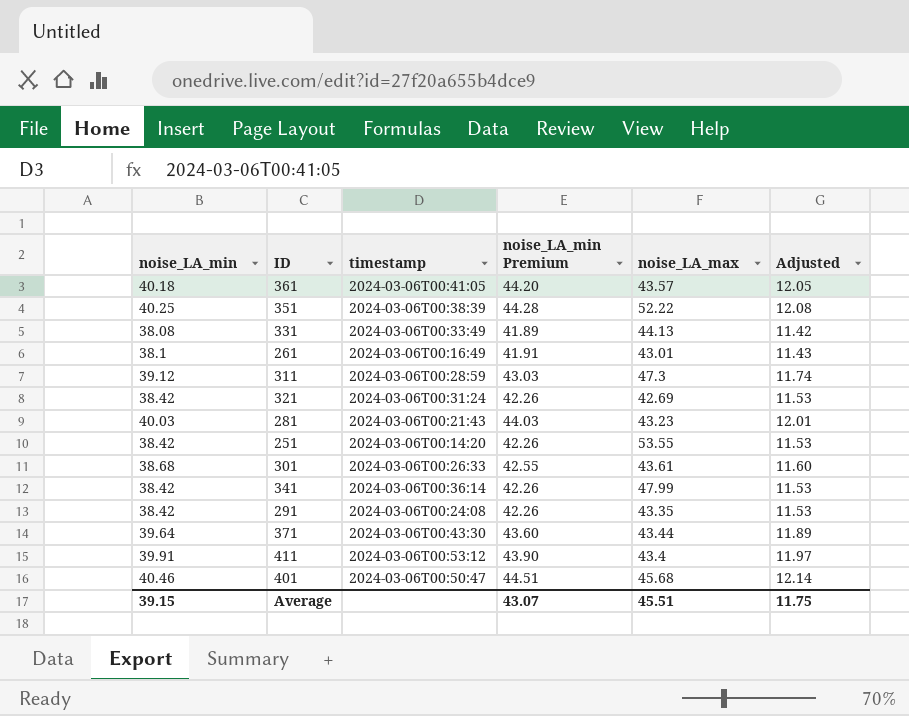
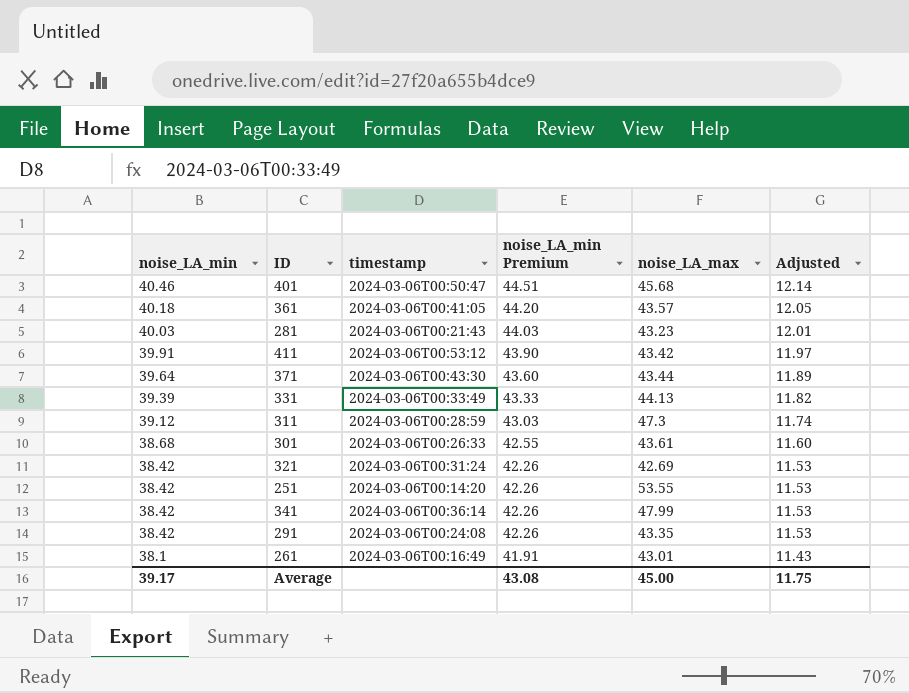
row order: none -> noise_LA_min descending
row 351: 40.25 | 2024-03-06T00:38:39 | 44.28 | 52.22 | 12.08 -> none
411 | noise_LA_max: 43.4 -> 43.42
331 | noise_LA_min: 38.08 -> 39.39
331 | noise_LA_min Premium: 41.89 -> 43.33
331 | Adjusted: 11.42 -> 11.82
Average | noise_LA_min: 39.15 -> 39.17
Average | noise_LA_min Premium: 43.07 -> 43.08
Average | noise_LA_max: 45.51 -> 45.00

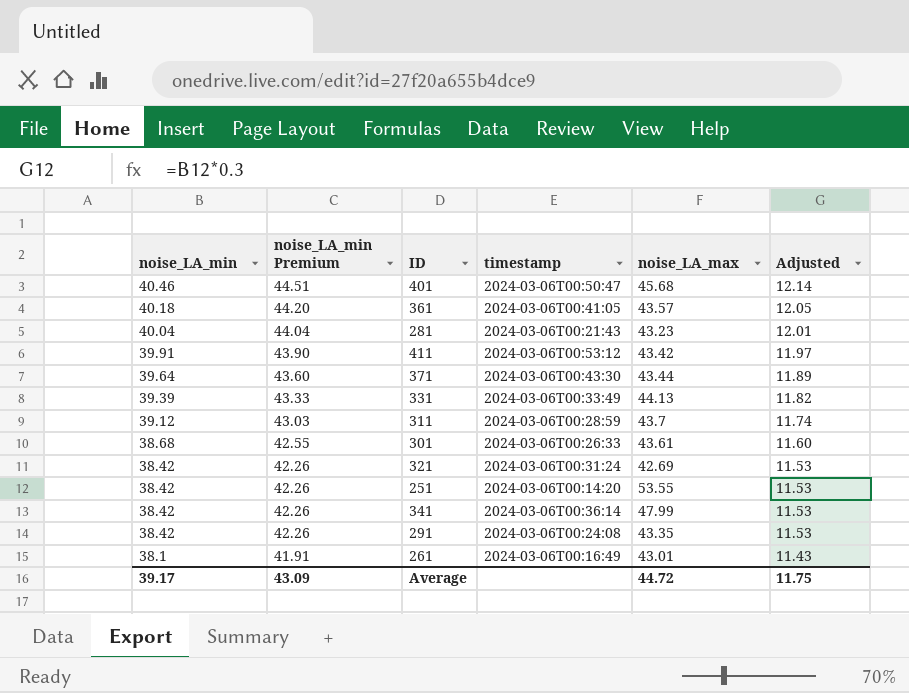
column noise_LA_min Premium | position: 4 -> 2
281 | noise_LA_min: 40.03 -> 40.04
281 | noise_LA_min Premium: 44.03 -> 44.04
311 | noise_LA_max: 47.3 -> 43.7
Average | noise_LA_min Premium: 43.08 -> 43.09
Average | noise_LA_max: 45.00 -> 44.72

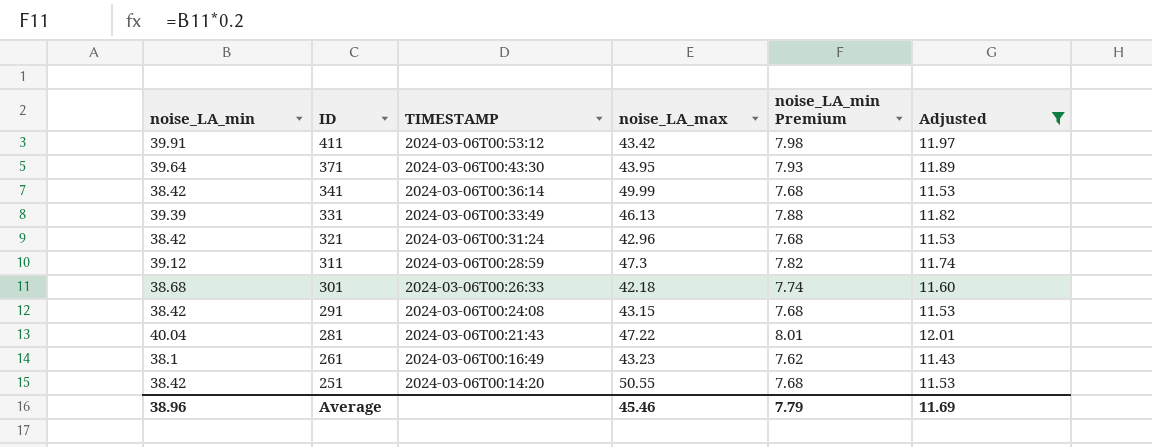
filter: none -> Adjusted <= 12.01
row order: noise_LA_min descending -> ID descending
column name: timestamp -> TIMESTAMP
column noise_LA_min Premium | formula: [noise_LA_min] * 1.1 -> [noise_LA_min] * 0.2
column noise_LA_min Premium | position: 2 -> 5
371 | noise_LA_max: 43.44 -> 43.95
341 | noise_LA_max: 47.99 -> 49.99
331 | noise_LA_max: 44.13 -> 46.13
321 | noise_LA_max: 42.69 -> 42.96
311 | noise_LA_max: 43.7 -> 47.3
301 | noise_LA_max: 43.61 -> 42.18
291 | noise_LA_max: 43.35 -> 43.15
281 | noise_LA_max: 43.23 -> 47.22
261 | noise_LA_max: 43.01 -> 43.23
251 | noise_LA_max: 53.55 -> 50.55
Average | noise_LA_min: 39.17 -> 38.96
Average | noise_LA_max: 44.72 -> 45.46
Average | noise_LA_min Premium: 43.09 -> 7.79
Average | Adjusted: 11.75 -> 11.69

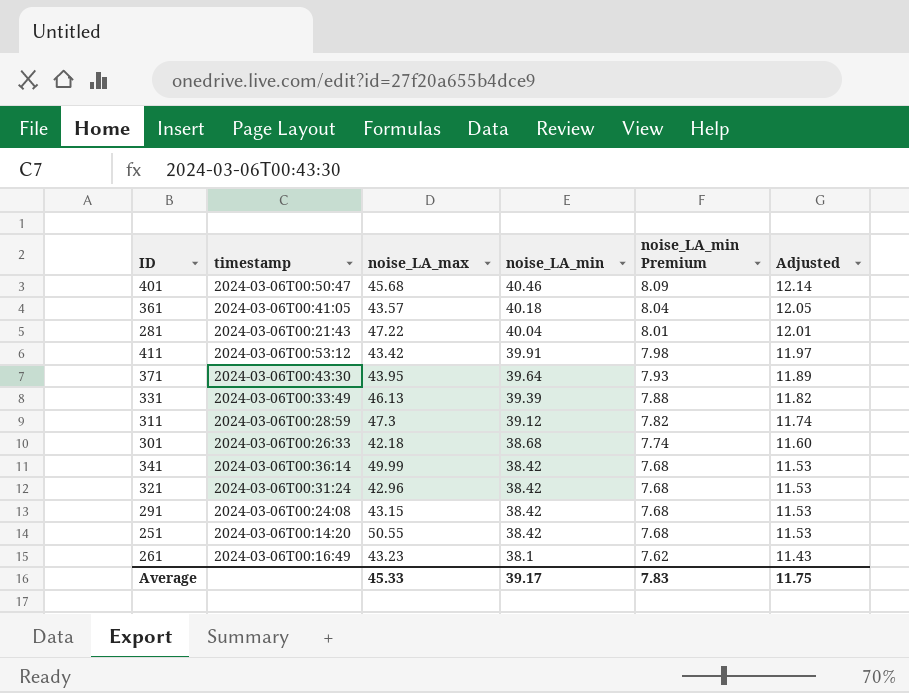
filter: Adjusted <= 12.01 -> none
row order: ID descending -> noise_LA_min descending
column name: TIMESTAMP -> timestamp
column noise_LA_min | position: 1 -> 4
Average | noise_LA_max: 45.46 -> 45.33
Average | noise_LA_min: 38.96 -> 39.17
Average | noise_LA_min Premium: 7.79 -> 7.83
Average | Adjusted: 11.69 -> 11.75

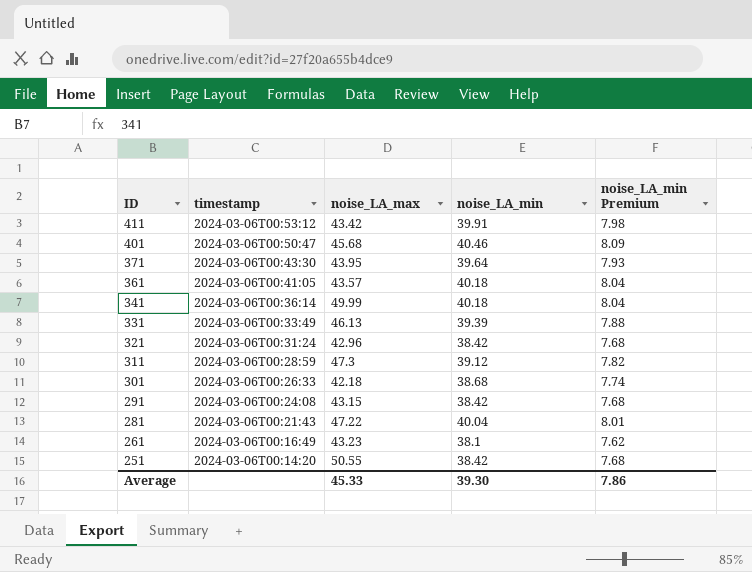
row order: noise_LA_min descending -> ID descending
column Adjusted | formula: [noise_LA_min] * 0.3 -> none
341 | noise_LA_min: 38.42 -> 40.18
341 | noise_LA_min Premium: 7.68 -> 8.04
Average | noise_LA_min: 39.17 -> 39.30
Average | noise_LA_min Premium: 7.83 -> 7.86

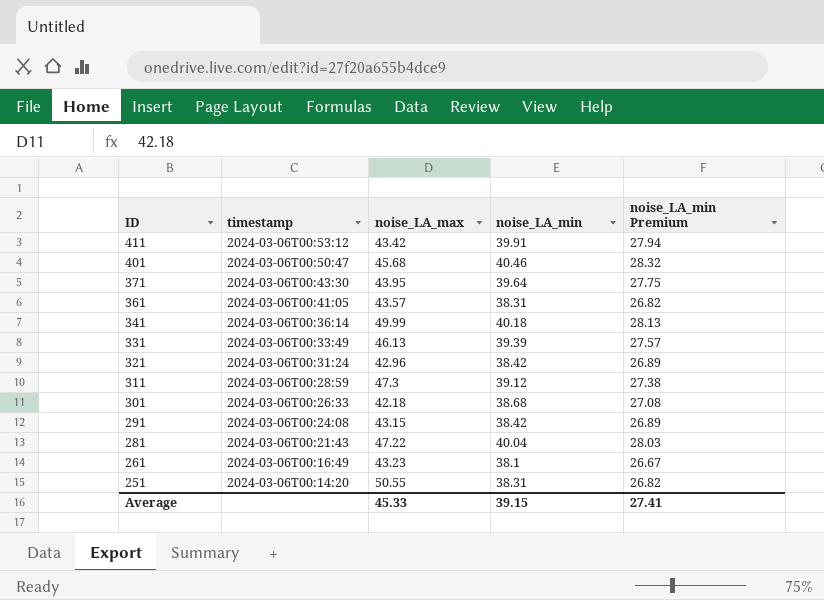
column noise_LA_min Premium | formula: [noise_LA_min] * 0.2 -> [noise_LA_min] * 0.7
361 | noise_LA_min: 40.18 -> 38.31
251 | noise_LA_min: 38.42 -> 38.31
Average | noise_LA_min: 39.30 -> 39.15
Average | noise_LA_min Premium: 7.86 -> 27.41

